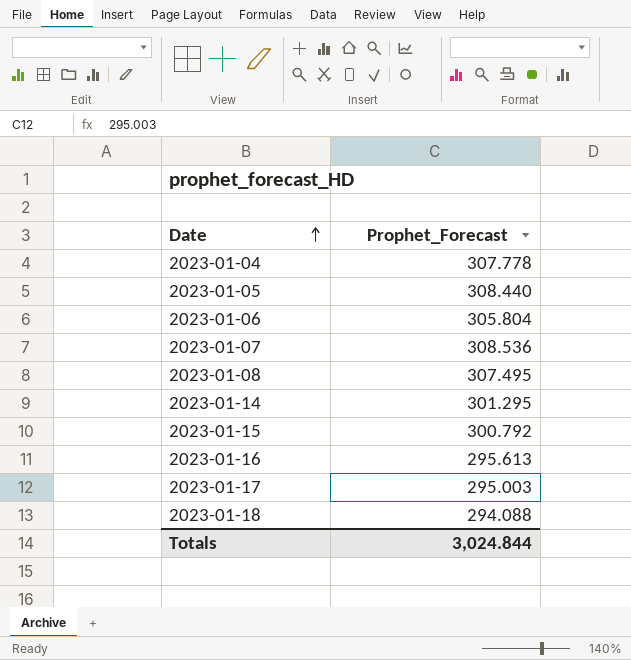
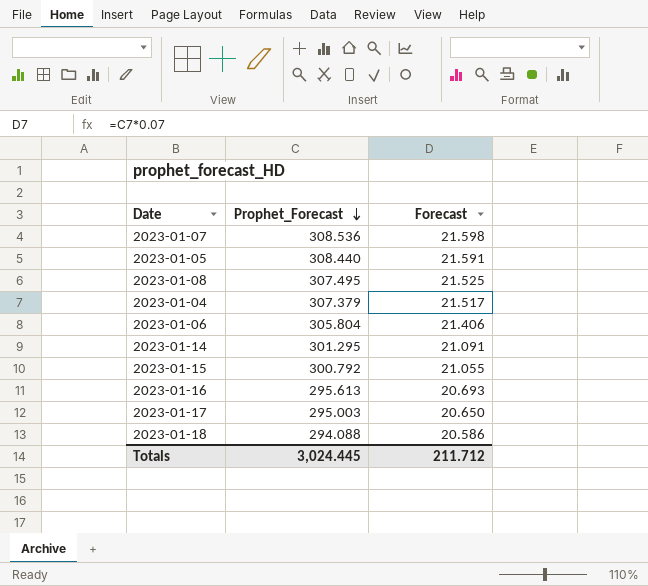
row order: Date ascending -> Prophet_Forecast descending
column Forecast | formula: none -> [Prophet_Forecast] * 0.07
2023-01-04 | Prophet_Forecast: 307.778 -> 307.379
Totals | Prophet_Forecast: 3,024.844 -> 3,024.445

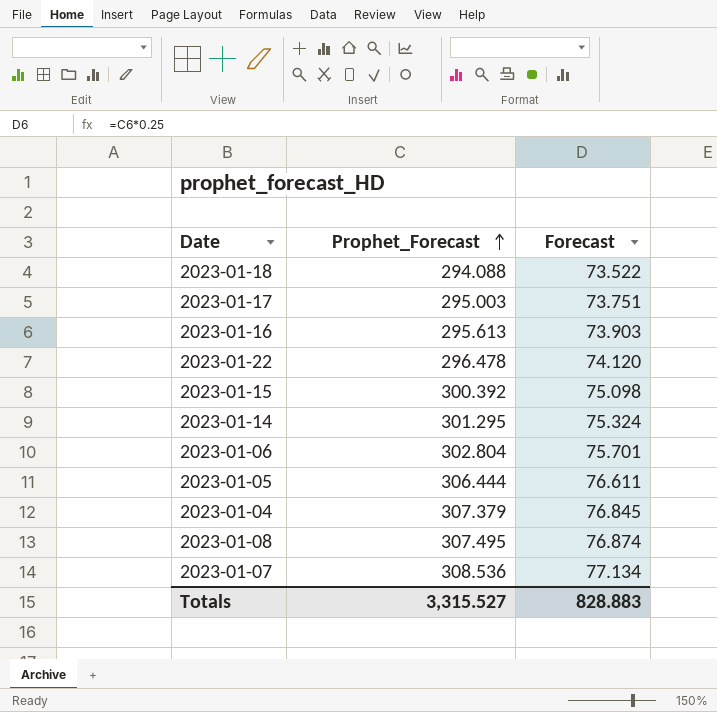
row order: Prophet_Forecast descending -> Prophet_Forecast ascending
column Forecast | formula: [Prophet_Forecast] * 0.07 -> [Prophet_Forecast] * 0.25
row 2023-01-22: none -> 296.478 | 74.120
2023-01-15 | Prophet_Forecast: 300.792 -> 300.392
2023-01-06 | Prophet_Forecast: 305.804 -> 302.804
2023-01-05 | Prophet_Forecast: 308.440 -> 306.444
Totals | Prophet_Forecast: 3,024.445 -> 3,315.527
Totals | Forecast: 211.712 -> 828.883

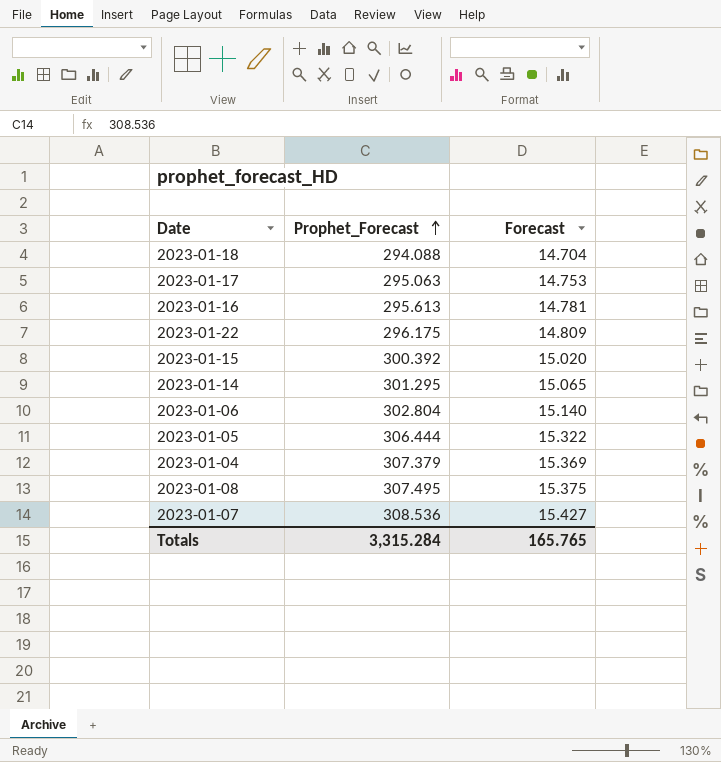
column Forecast | formula: [Prophet_Forecast] * 0.25 -> [Prophet_Forecast] * 0.05
2023-01-17 | Prophet_Forecast: 295.003 -> 295.063
2023-01-22 | Prophet_Forecast: 296.478 -> 296.175
Totals | Prophet_Forecast: 3,315.527 -> 3,315.284
Totals | Forecast: 828.883 -> 165.765

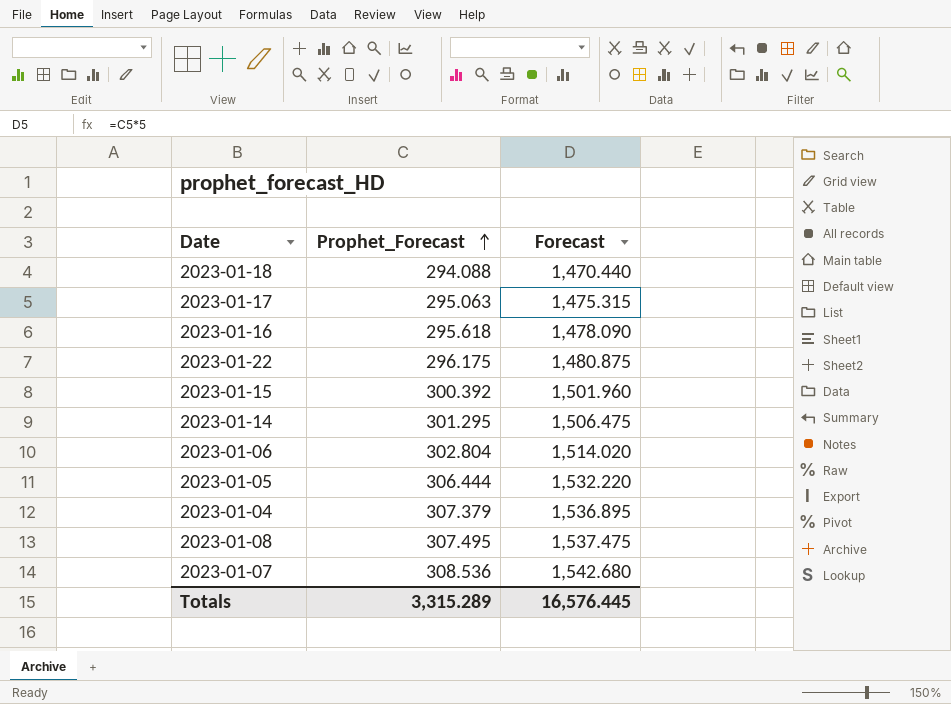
column Forecast | formula: [Prophet_Forecast] * 0.05 -> [Prophet_Forecast] * 5
2023-01-16 | Prophet_Forecast: 295.613 -> 295.618
Totals | Prophet_Forecast: 3,315.284 -> 3,315.289
Totals | Forecast: 165.765 -> 16,576.445

